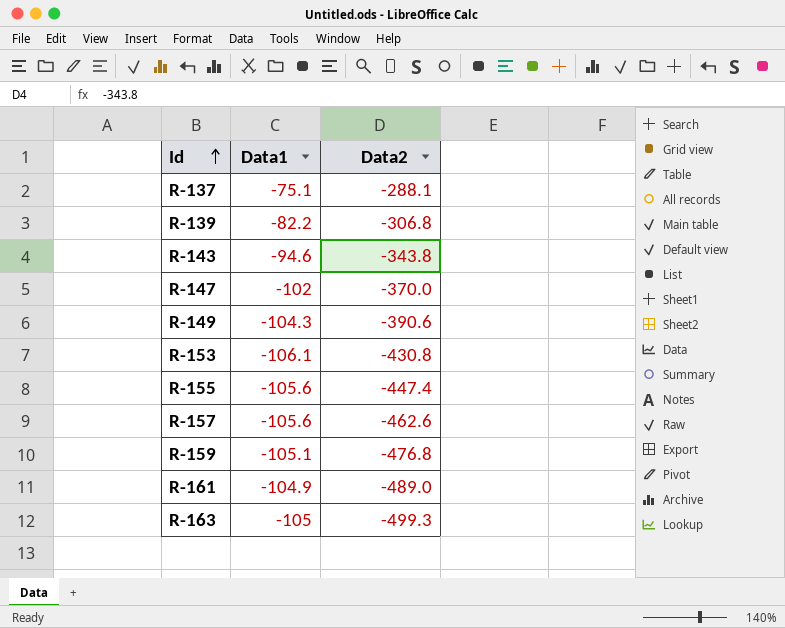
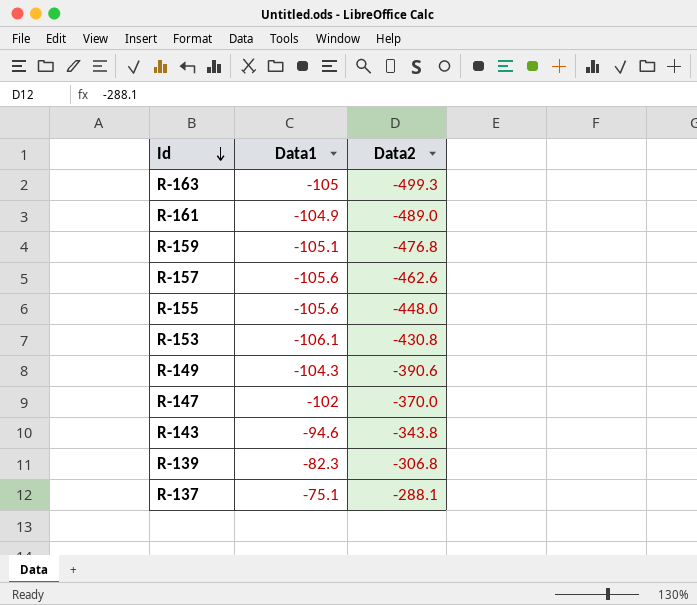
row order: Id ascending -> Id descending
R-155 | Data2: -447.4 -> -448.0
R-139 | Data1: -82.2 -> -82.3

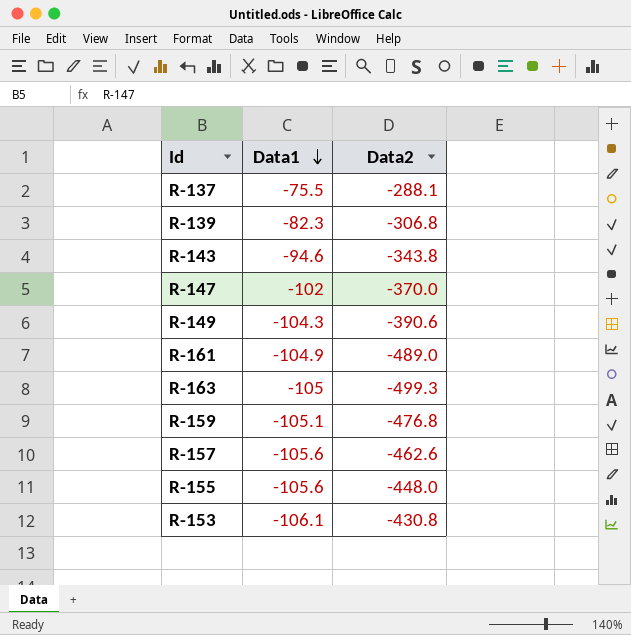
row order: Id descending -> Data1 descending
R-137 | Data1: -75.1 -> -75.5

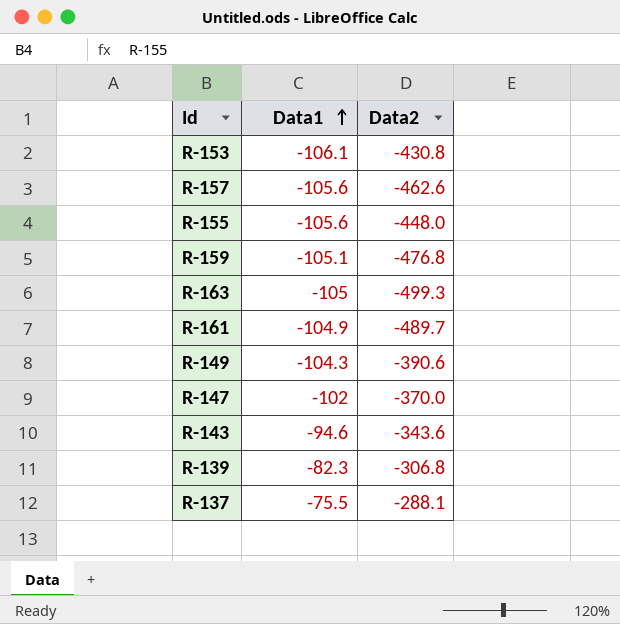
row order: Data1 descending -> Data1 ascending
R-161 | Data2: -489.0 -> -489.7
R-143 | Data2: -343.8 -> -343.6

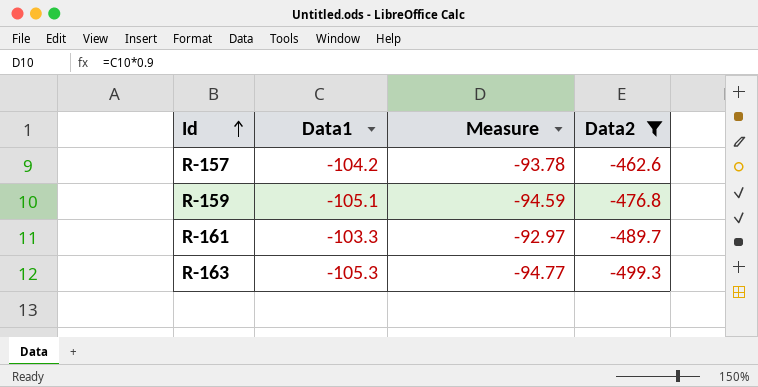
filter: none -> Data2 <= -462.6
row order: Data1 ascending -> Id ascending
column Measure | formula: none -> [Data1] * 0.9
R-157 | Data1: -105.6 -> -104.2
R-161 | Data1: -104.9 -> -103.3
R-163 | Data1: -105 -> -105.3

